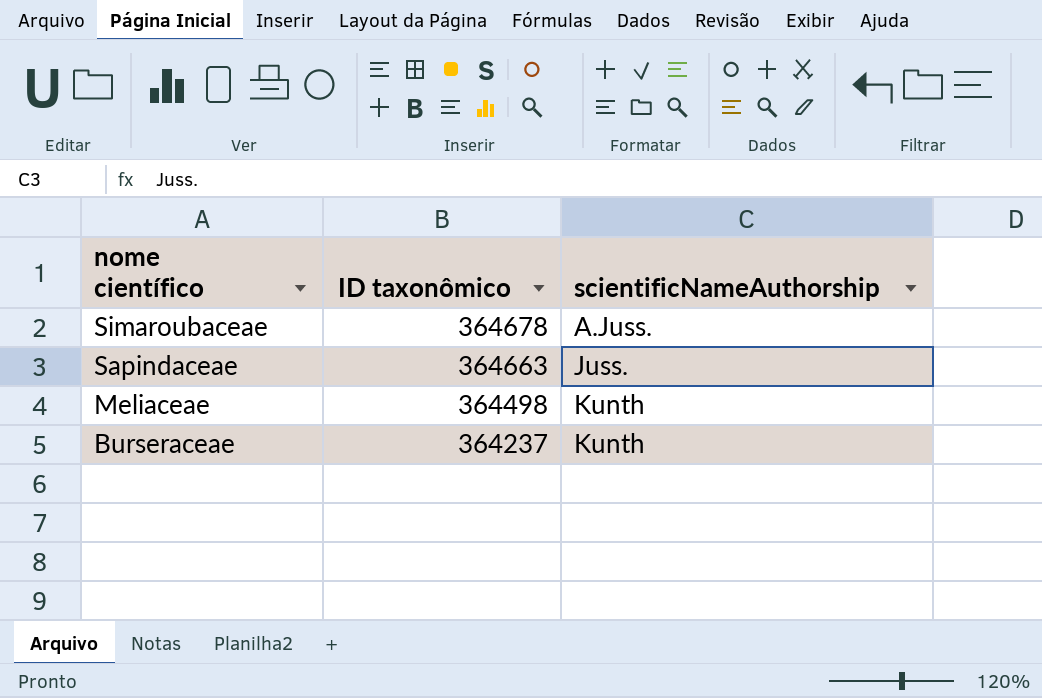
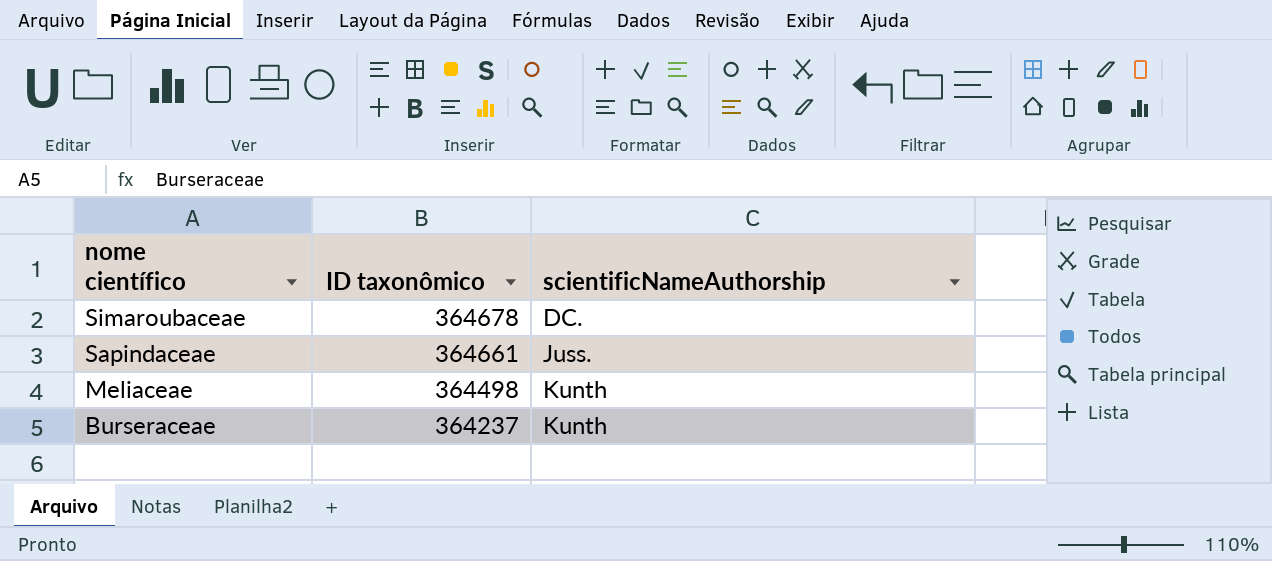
Simaroubaceae | scientificNameAuthorship: A.Juss. -> DC.
Sapindaceae | ID taxonômico: 364663 -> 364661

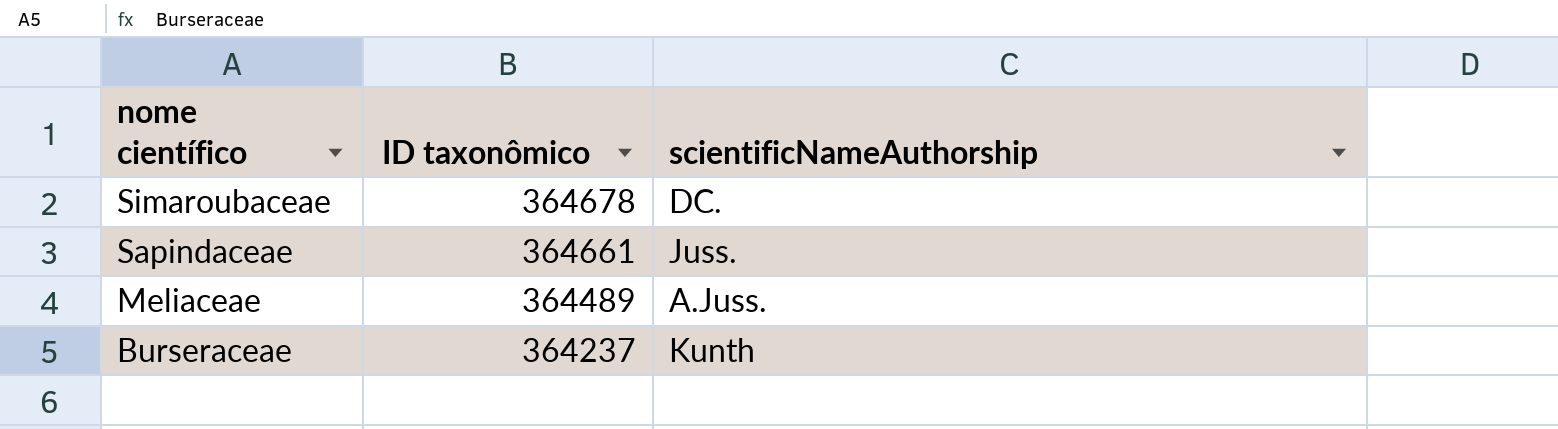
Meliaceae | ID taxonômico: 364498 -> 364489
Meliaceae | scientificNameAuthorship: Kunth -> A.Juss.

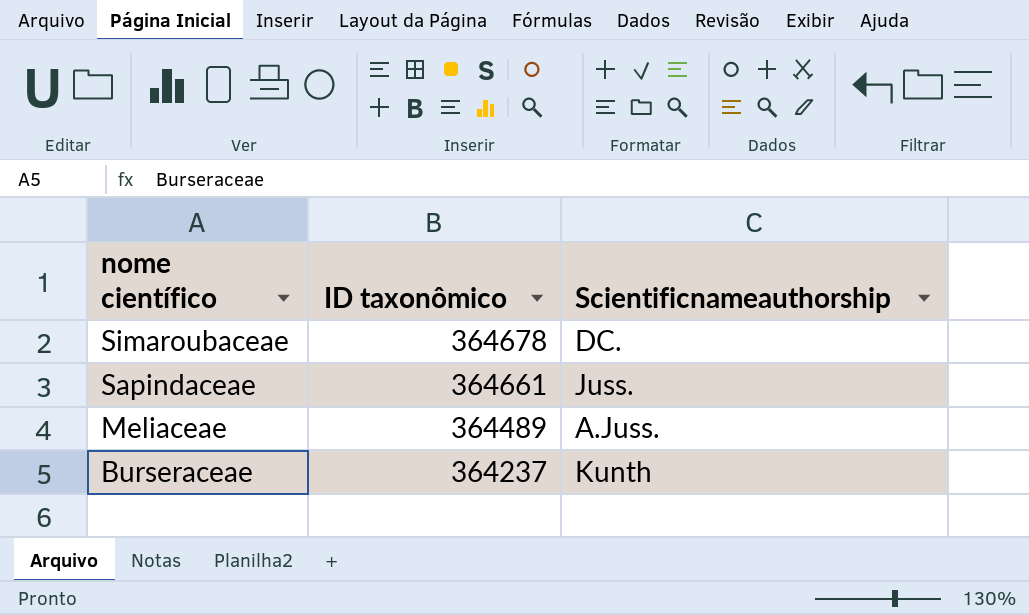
column name: scientificNameAuthorship -> Scientificnameauthorship

